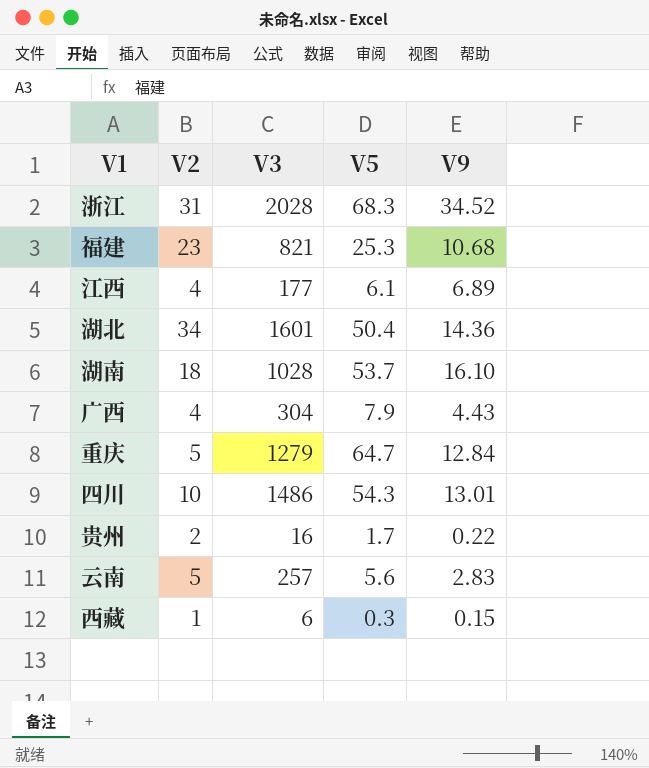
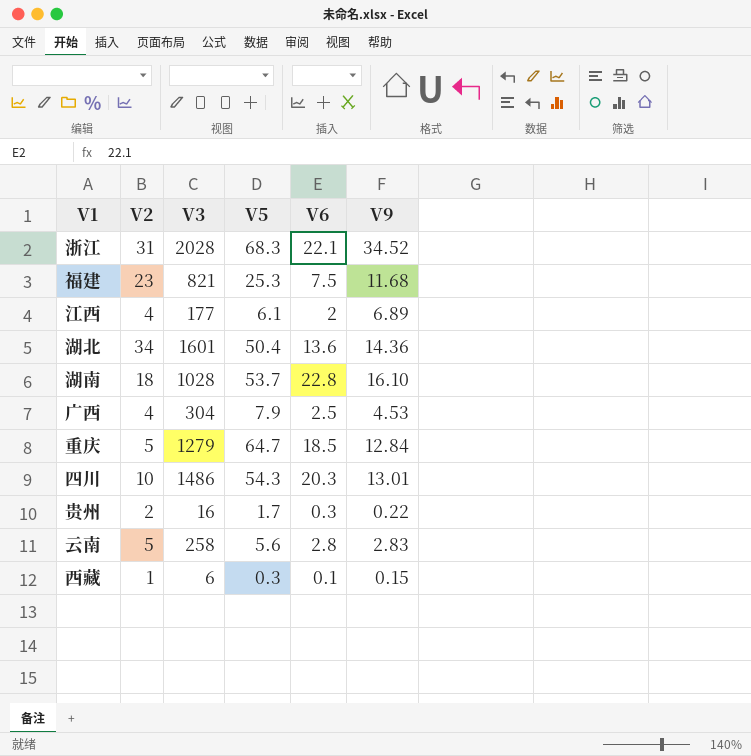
column V6 | position: none -> 5
福建 | V9: 10.68 -> 11.68
广西 | V9: 4.43 -> 4.53
云南 | V3: 257 -> 258

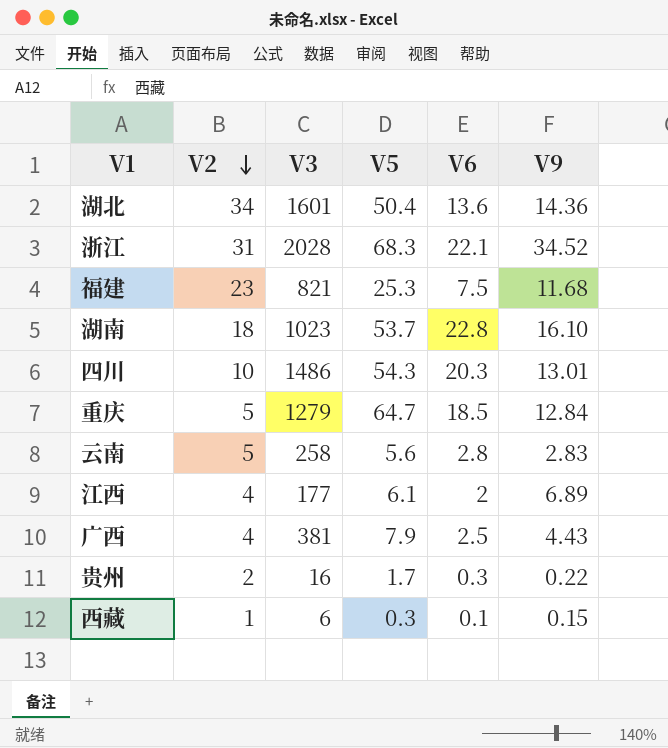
row order: none -> V2 descending
湖南 | V3: 1028 -> 1023
广西 | V3: 304 -> 381
广西 | V9: 4.53 -> 4.43

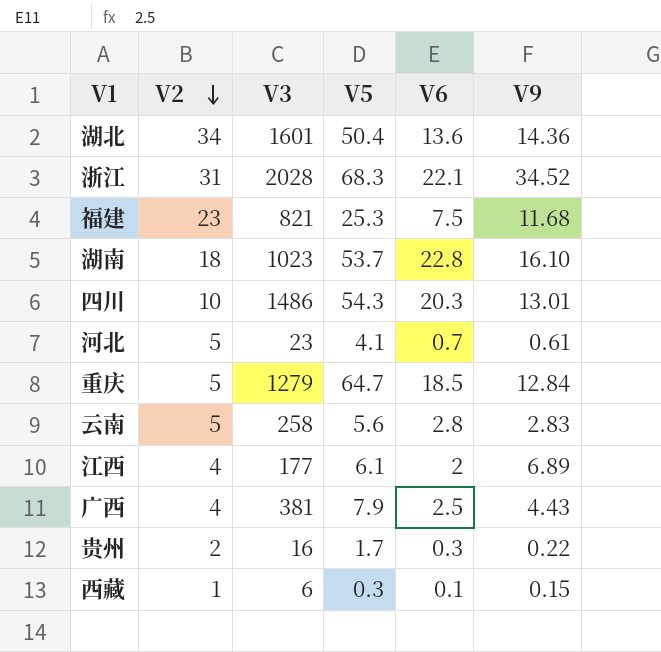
row 河北: none -> 5 | 23 | 4.1 | 0.7 | 0.61

